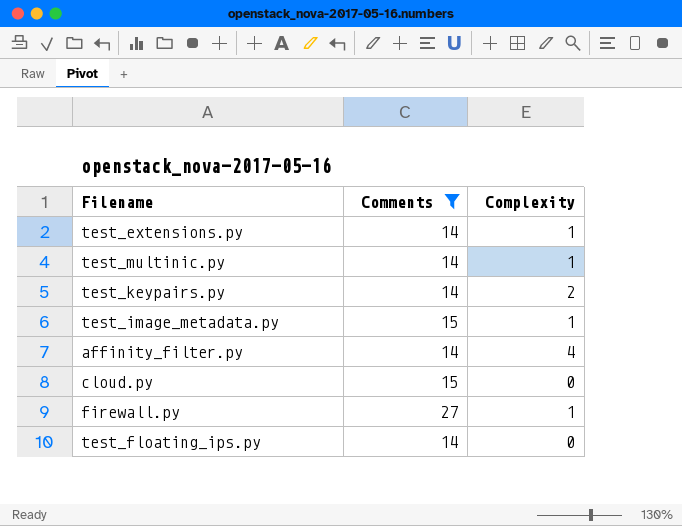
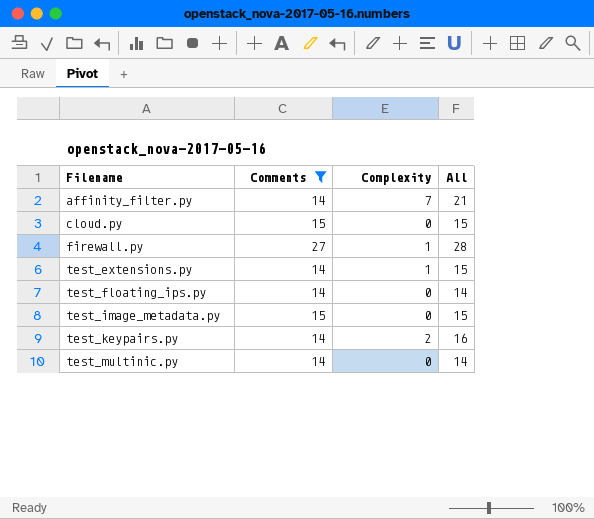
row order: none -> Filename ascending
column All | formula: none -> [Comments] + [Complexity]
affinity_filter.py | Complexity: 4 -> 7
test_image_metadata.py | Complexity: 1 -> 0
test_multinic.py | Complexity: 1 -> 0

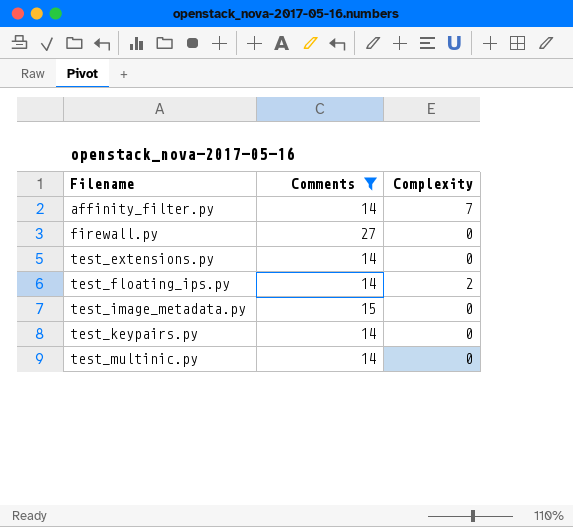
column All | formula: [Comments] + [Complexity] -> none
row cloud.py: 15 | 0 | 15 -> none
firewall.py | Complexity: 1 -> 0
test_extensions.py | Complexity: 1 -> 0
test_floating_ips.py | Complexity: 0 -> 2
test_keypairs.py | Complexity: 2 -> 0

